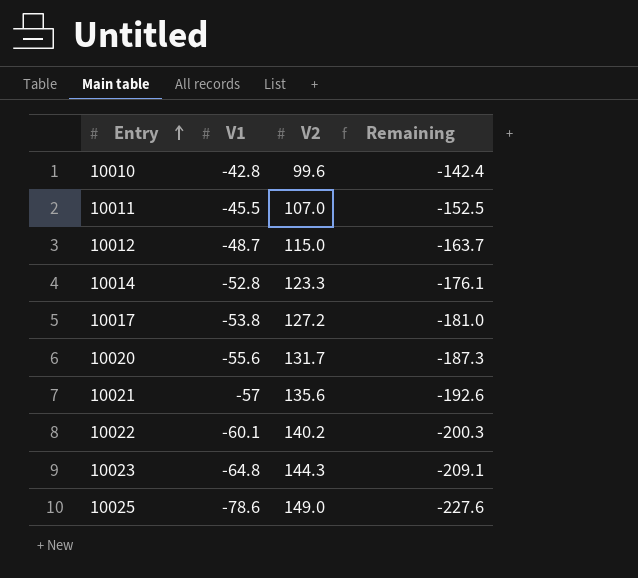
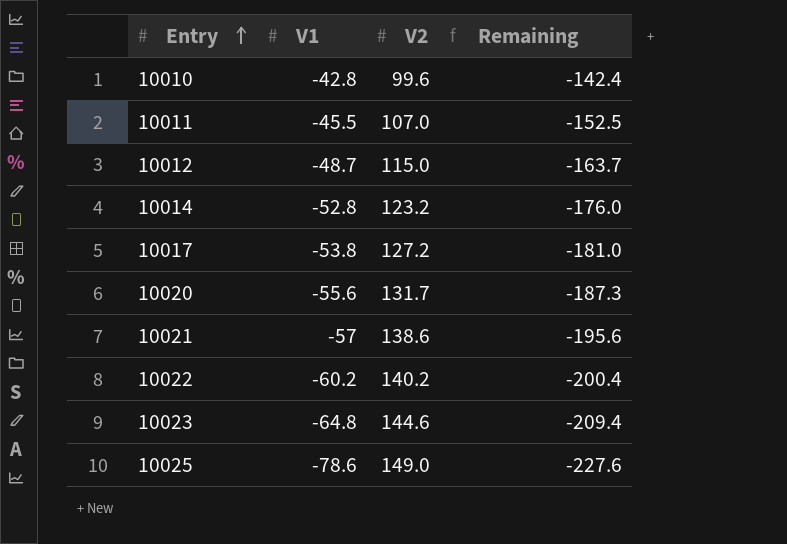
10014 | V2: 123.3 -> 123.2
10014 | Remaining: -176.1 -> -176.0
10021 | V2: 135.6 -> 138.6
10021 | Remaining: -192.6 -> -195.6
10022 | V1: -60.1 -> -60.2
10022 | Remaining: -200.3 -> -200.4
10023 | V2: 144.3 -> 144.6
10023 | Remaining: -209.1 -> -209.4

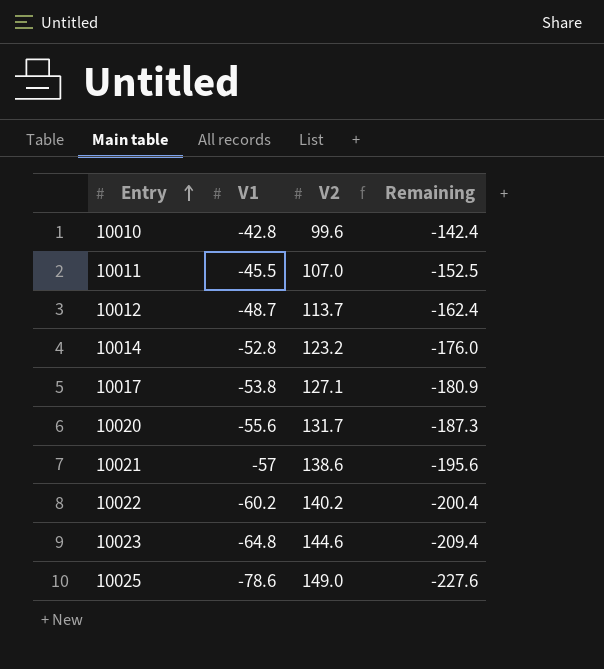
10012 | V2: 115.0 -> 113.7
10012 | Remaining: -163.7 -> -162.4
10017 | V2: 127.2 -> 127.1
10017 | Remaining: -181.0 -> -180.9

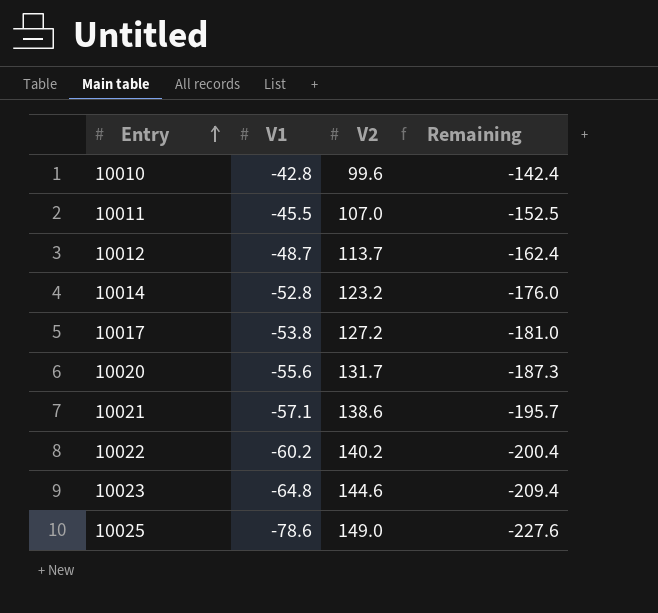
10017 | V2: 127.1 -> 127.2
10017 | Remaining: -180.9 -> -181.0
10021 | V1: -57 -> -57.1
10021 | Remaining: -195.6 -> -195.7

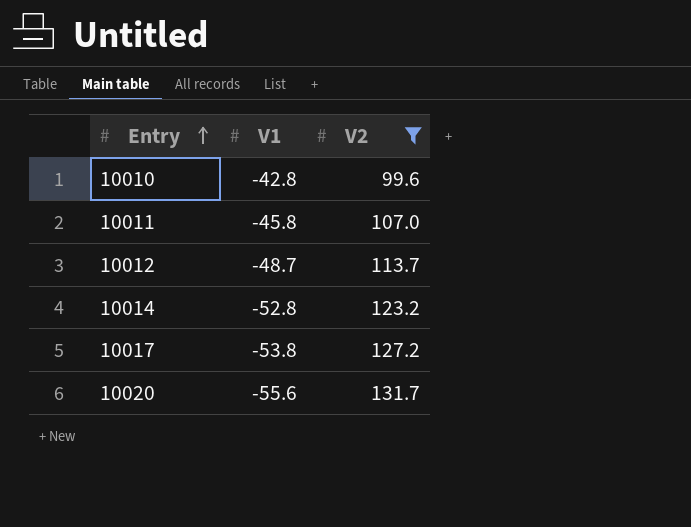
filter: none -> V2 <= 131.7
column Remaining | formula: [V1] - [V2] -> none
10011 | V1: -45.5 -> -45.8

